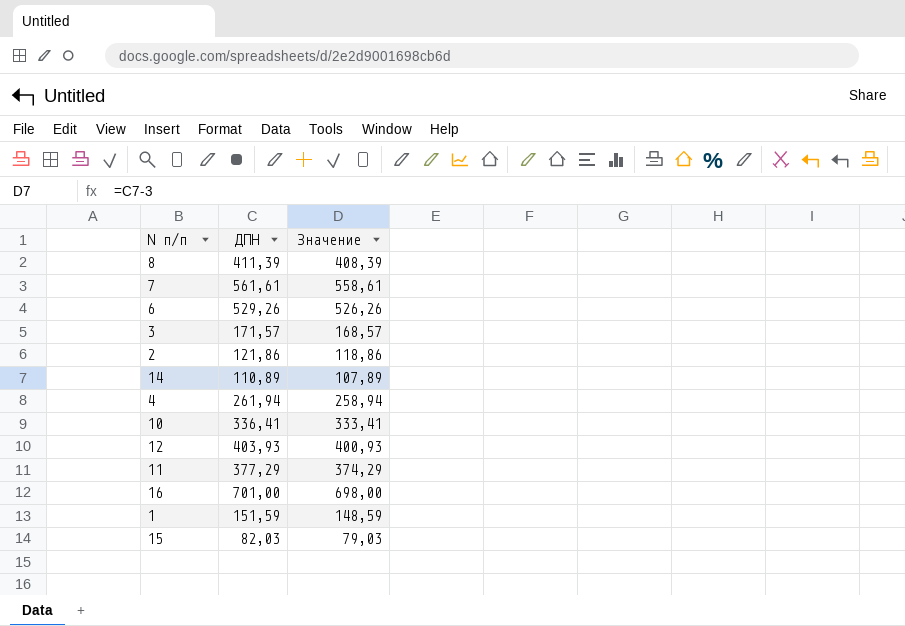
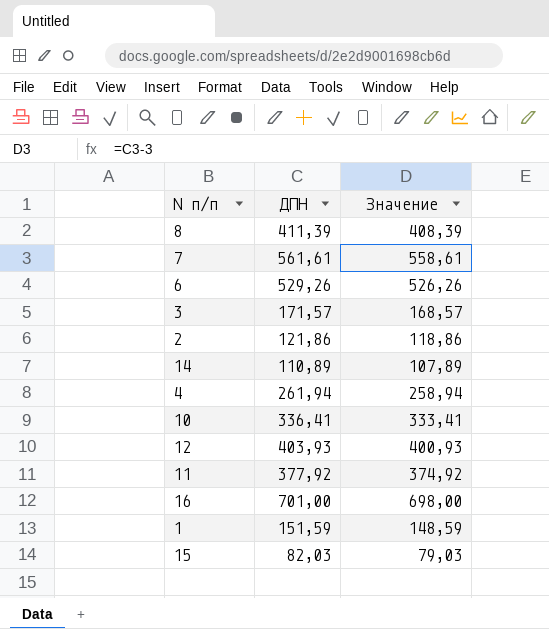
11 | ДПН: 377,29 -> 377,92
11 | Значение: 374,29 -> 374,92

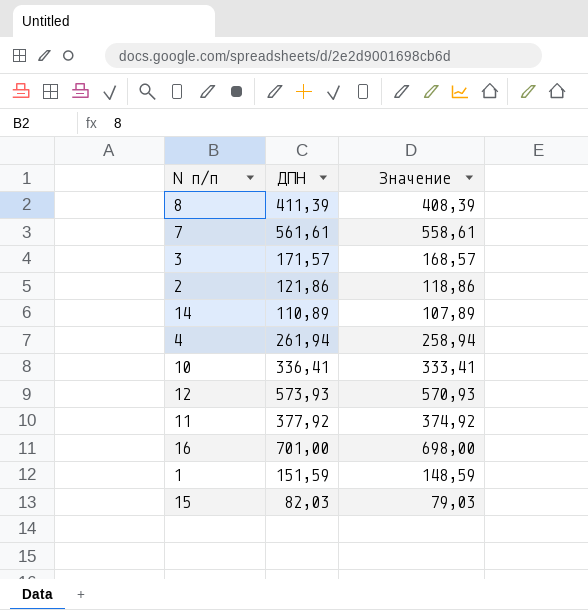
row 6: 529,26 | 526,26 -> none
12 | ДПН: 403,93 -> 573,93
12 | Значение: 400,93 -> 570,93

